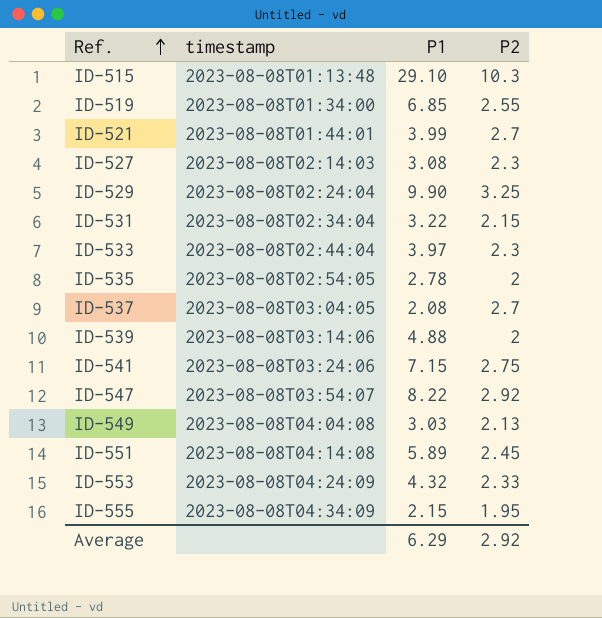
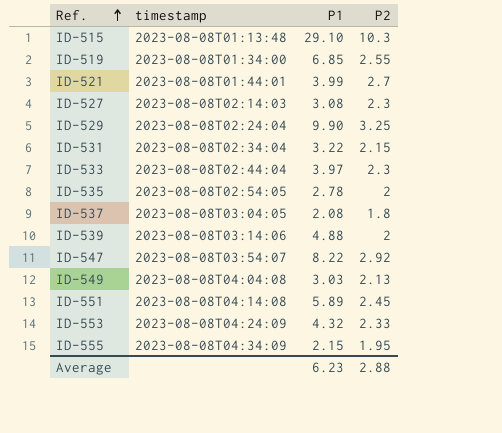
row ID-541: 2023-08-08T03:24:06 | 7.15 | 2.75 -> none
ID-537 | P2: 2.7 -> 1.8
Average | P1: 6.29 -> 6.23
Average | P2: 2.92 -> 2.88

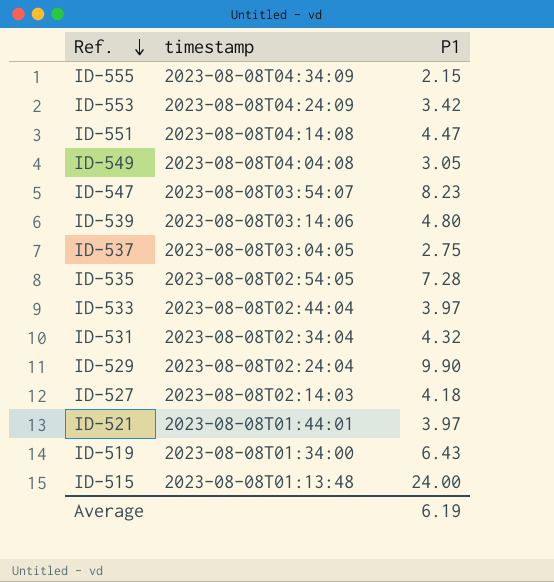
row order: Ref. ascending -> Ref. descending
column P2 | position: 4 -> none
ID-553 | P1: 4.32 -> 3.42
ID-551 | P1: 5.89 -> 4.47
ID-549 | P1: 3.03 -> 3.05
ID-547 | P1: 8.22 -> 8.23
ID-539 | P1: 4.88 -> 4.80
ID-537 | P1: 2.08 -> 2.75
ID-535 | P1: 2.78 -> 7.28
ID-531 | P1: 3.22 -> 4.32
ID-527 | P1: 3.08 -> 4.18
ID-521 | P1: 3.99 -> 3.97
ID-519 | P1: 6.85 -> 6.43
ID-515 | P1: 29.10 -> 24.00
Average | P1: 6.23 -> 6.19

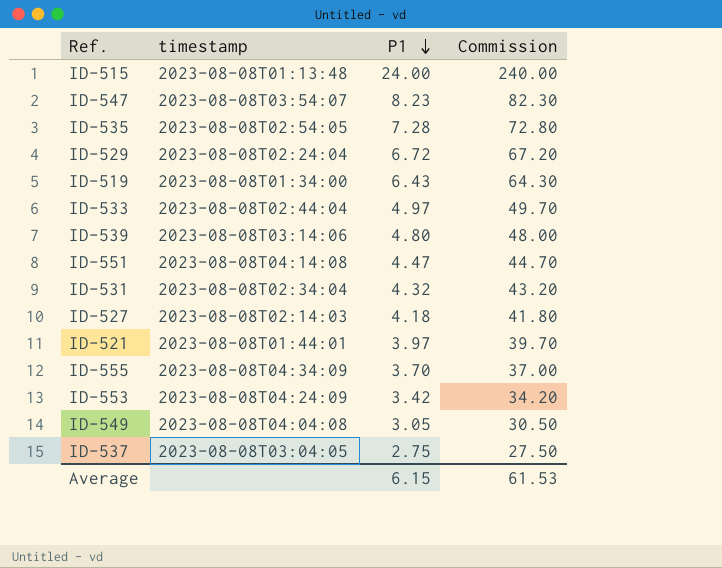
row order: Ref. descending -> P1 descending
column Commission | formula: none -> [P1] * 10
ID-529 | P1: 9.90 -> 6.72
ID-533 | P1: 3.97 -> 4.97
ID-555 | P1: 2.15 -> 3.70
Average | P1: 6.19 -> 6.15

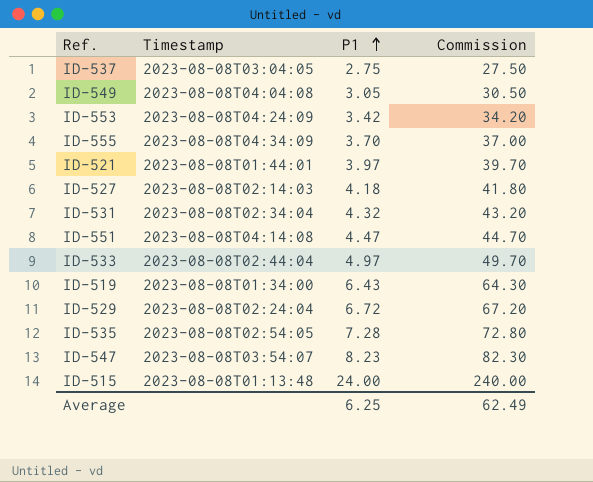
row order: P1 descending -> P1 ascending
column name: timestamp -> Timestamp
row ID-539: 2023-08-08T03:14:06 | 4.80 | 48.00 -> none
Average | P1: 6.15 -> 6.25
Average | Commission: 61.53 -> 62.49

